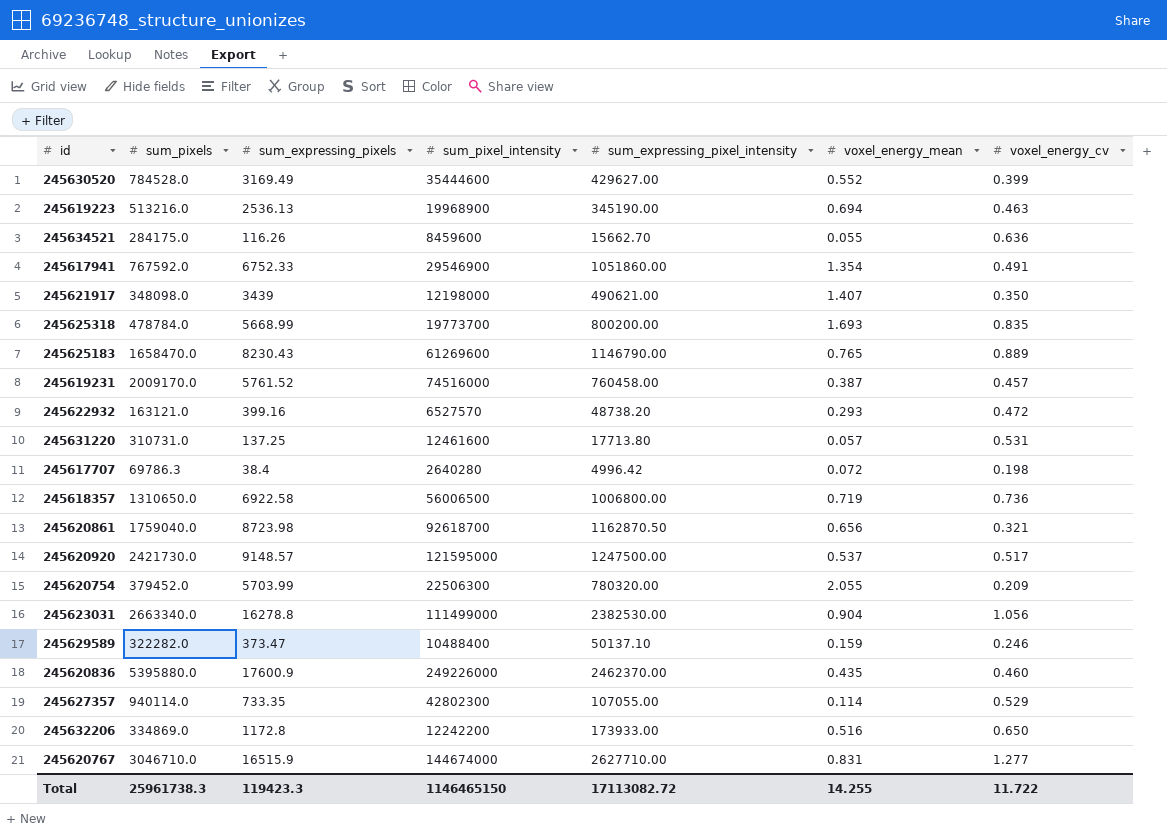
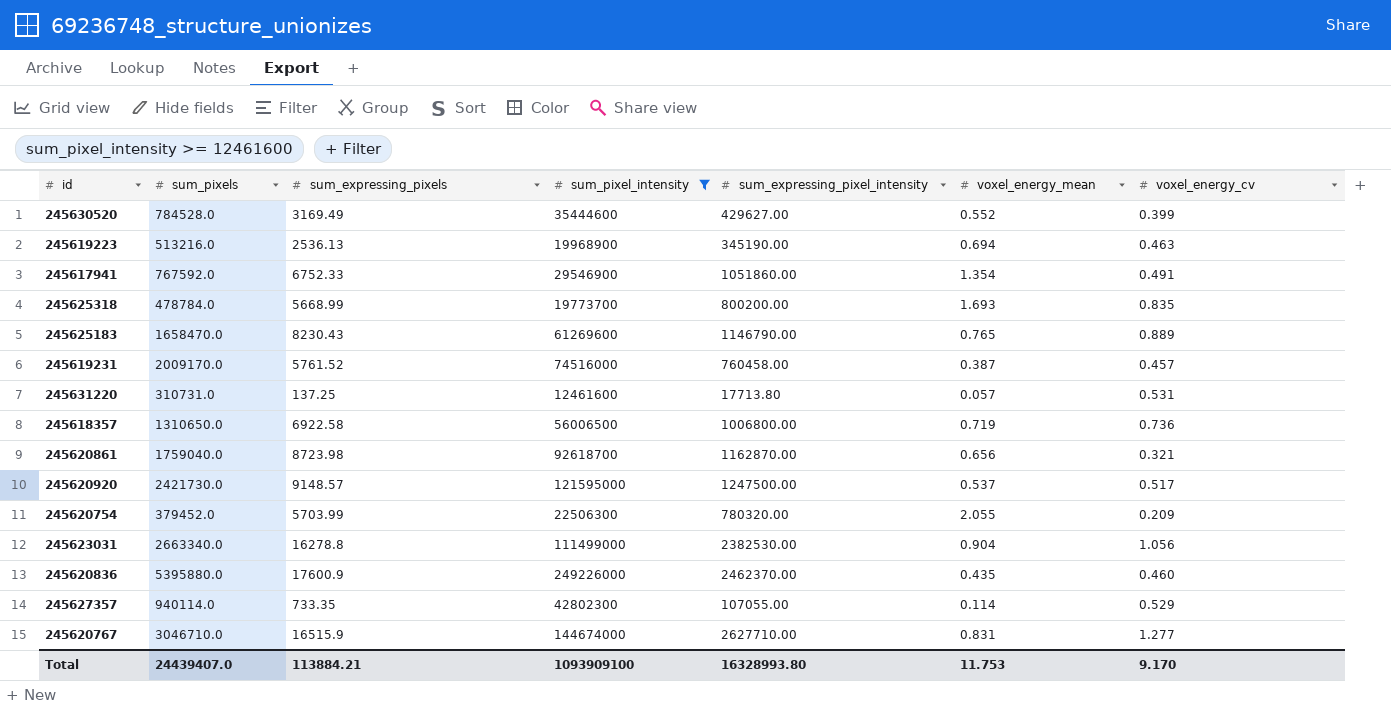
filter: none -> sum_pixel_intensity >= 12461600
245620861 | sum_expressing_pixel_intensity: 1162870.50 -> 1162870.00
Total | sum_pixels: 25961738.3 -> 24439407.0
Total | sum_expressing_pixels: 119423.3 -> 113884.21
Total | sum_pixel_intensity: 1146465150 -> 1093909100
Total | sum_expressing_pixel_intensity: 17113082.72 -> 16328993.80
Total | voxel_energy_mean: 14.255 -> 11.753
Total | voxel_energy_cv: 11.722 -> 9.170

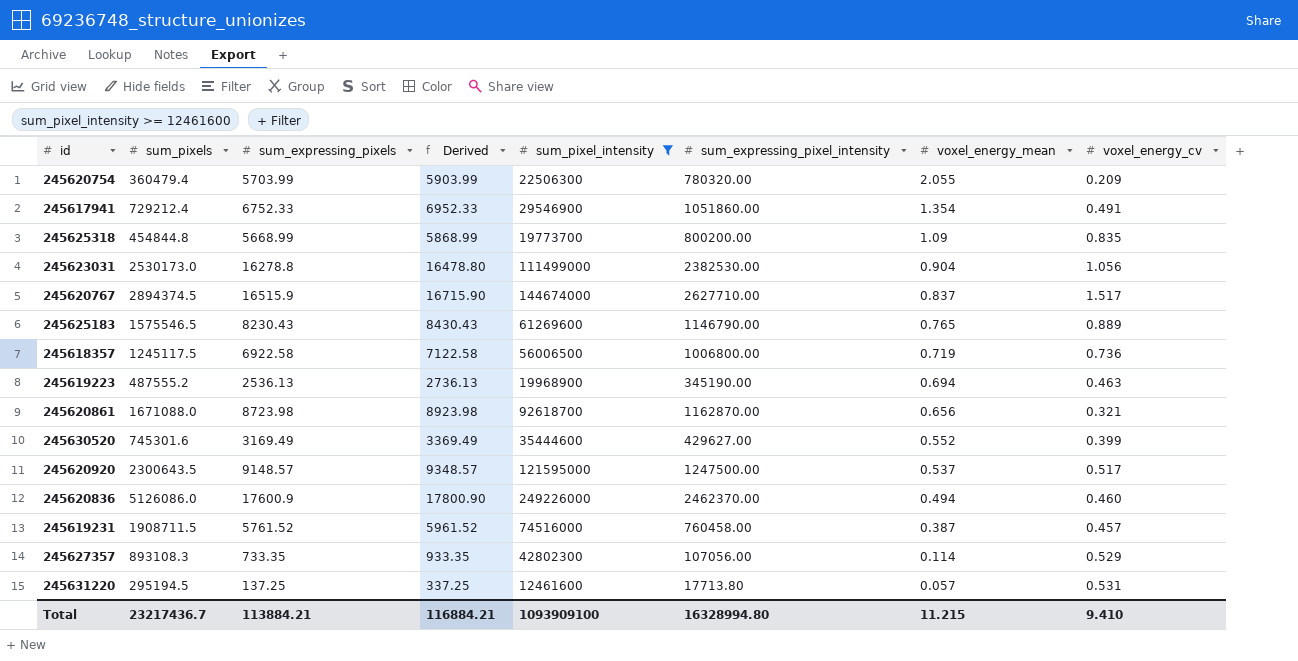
row order: none -> voxel_energy_mean descending
column Derived | formula: none -> [sum_expressing_pixels] + 200
245620754 | sum_pixels: 379452.0 -> 360479.4
245617941 | sum_pixels: 767592.0 -> 729212.4
245625318 | sum_pixels: 478784.0 -> 454844.8
245625318 | voxel_energy_mean: 1.693 -> 1.09
245623031 | sum_pixels: 2663340.0 -> 2530173.0
245620767 | sum_pixels: 3046710.0 -> 2894374.5
245620767 | voxel_energy_mean: 0.831 -> 0.837
245620767 | voxel_energy_cv: 1.277 -> 1.517
245625183 | sum_pixels: 1658470.0 -> 1575546.5
245618357 | sum_pixels: 1310650.0 -> 1245117.5
245619223 | sum_pixels: 513216.0 -> 487555.2
245620861 | sum_pixels: 1759040.0 -> 1671088.0
245630520 | sum_pixels: 784528.0 -> 745301.6
245620920 | sum_pixels: 2421730.0 -> 2300643.5
245620836 | sum_pixels: 5395880.0 -> 5126086.0
245620836 | voxel_energy_mean: 0.435 -> 0.494
245619231 | sum_pixels: 2009170.0 -> 1908711.5
245627357 | sum_pixels: 940114.0 -> 893108.3
245627357 | sum_expressing_pixel_intensity: 107055.00 -> 107056.00
245631220 | sum_pixels: 310731.0 -> 295194.5
Total | sum_pixels: 24439407.0 -> 23217436.7
Total | sum_expressing_pixel_intensity: 16328993.80 -> 16328994.80
Total | voxel_energy_mean: 11.753 -> 11.215
Total | voxel_energy_cv: 9.170 -> 9.410

